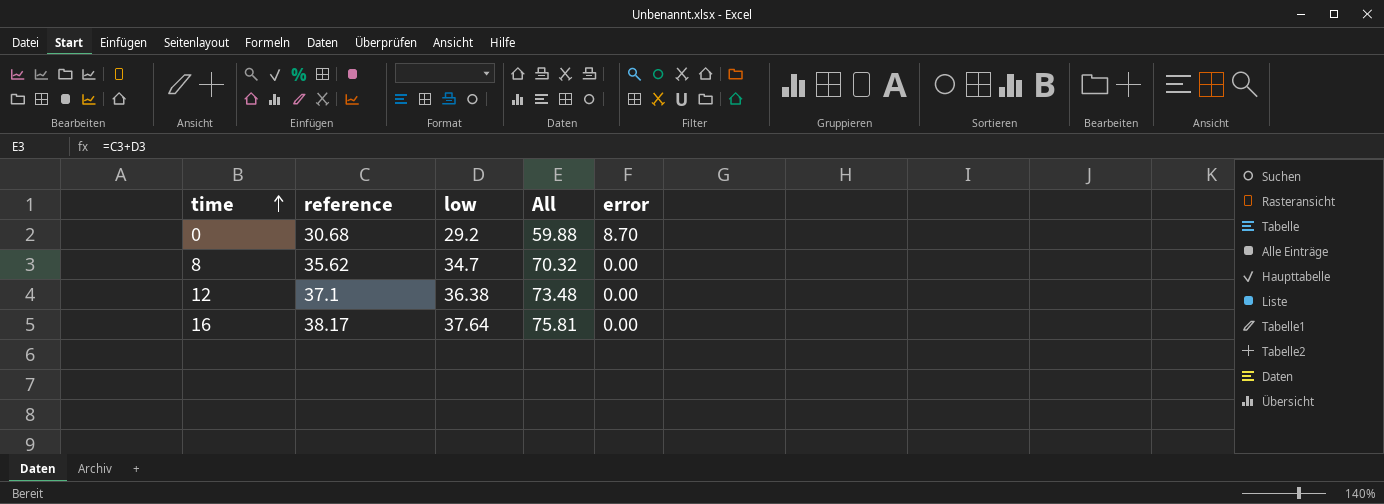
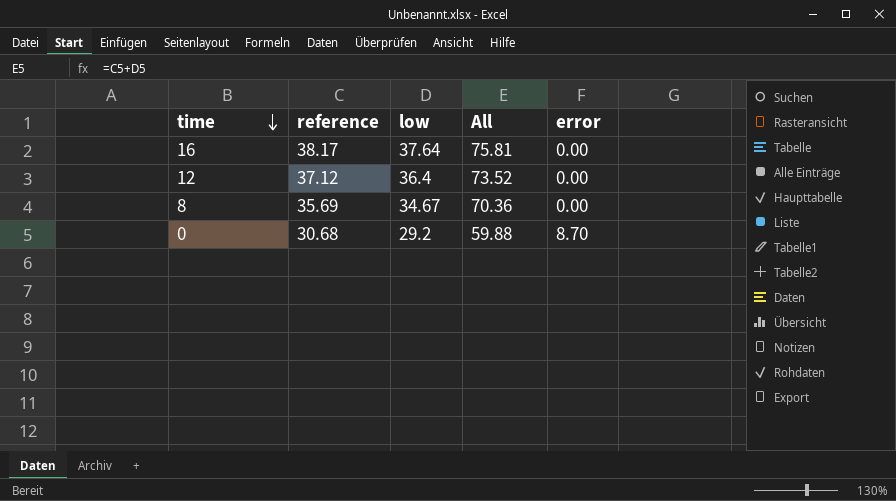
row order: time ascending -> time descending
12 | reference: 37.1 -> 37.12
12 | low: 36.38 -> 36.4
12 | All: 73.48 -> 73.52
8 | reference: 35.62 -> 35.69
8 | low: 34.7 -> 34.67
8 | All: 70.32 -> 70.36

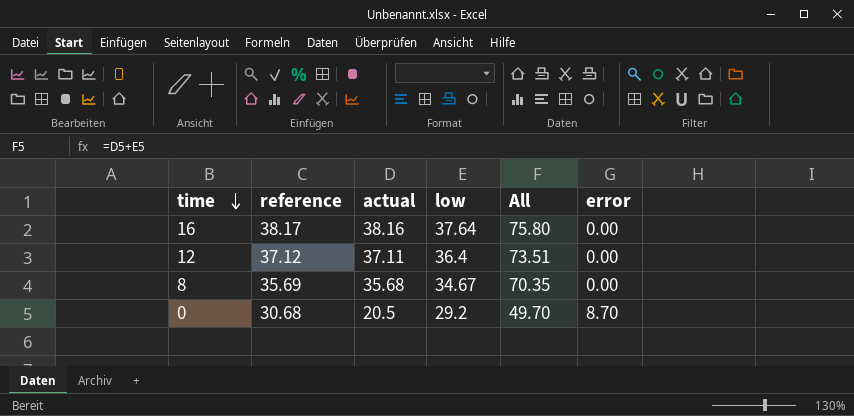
column actual | position: none -> 3
column All | formula: [reference] + [low] -> [actual] + [low]

